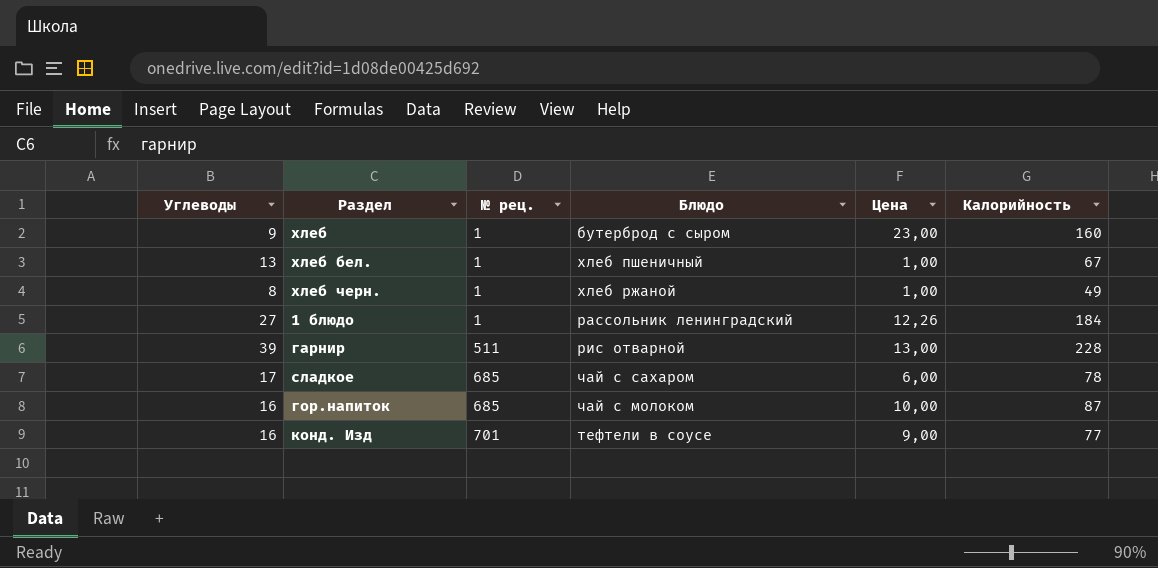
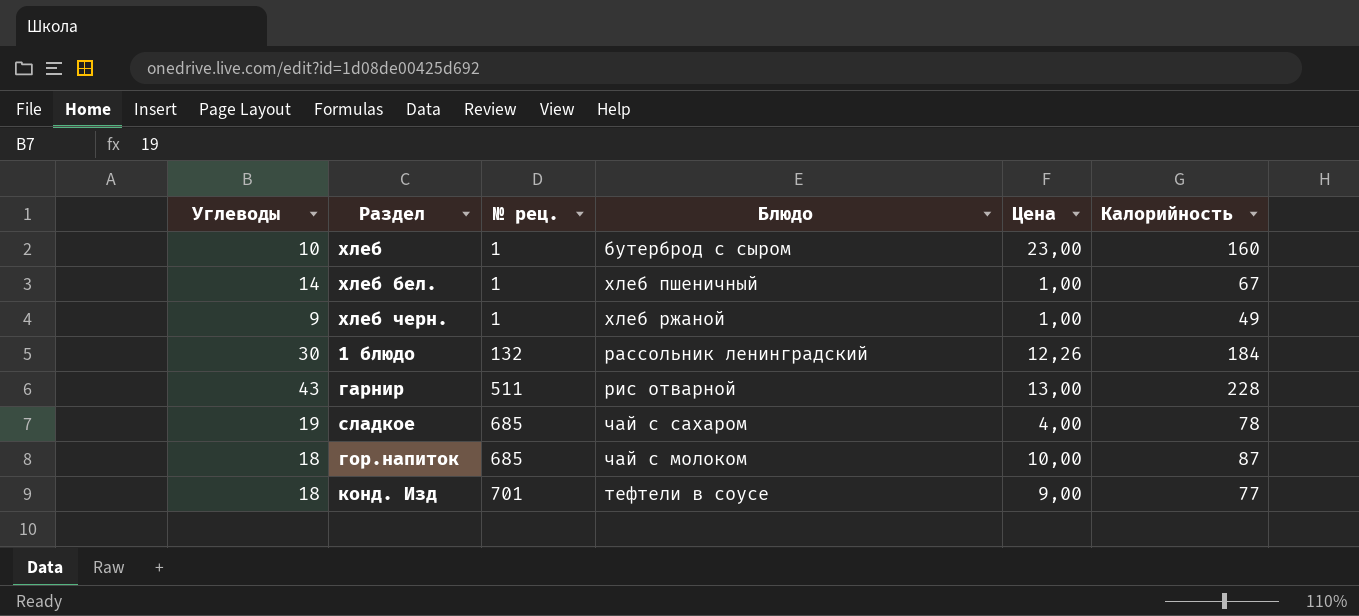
хлеб | Углеводы: 9 -> 10
хлеб бел. | Углеводы: 13 -> 14
хлеб черн. | Углеводы: 8 -> 9
1 блюдо | Углеводы: 27 -> 30
1 блюдо | № рец.: 1 -> 132
гарнир | Углеводы: 39 -> 43
сладкое | Углеводы: 17 -> 19
сладкое | Цена: 6,00 -> 4,00
гор.напиток | Углеводы: 16 -> 18
конд. Изд | Углеводы: 16 -> 18

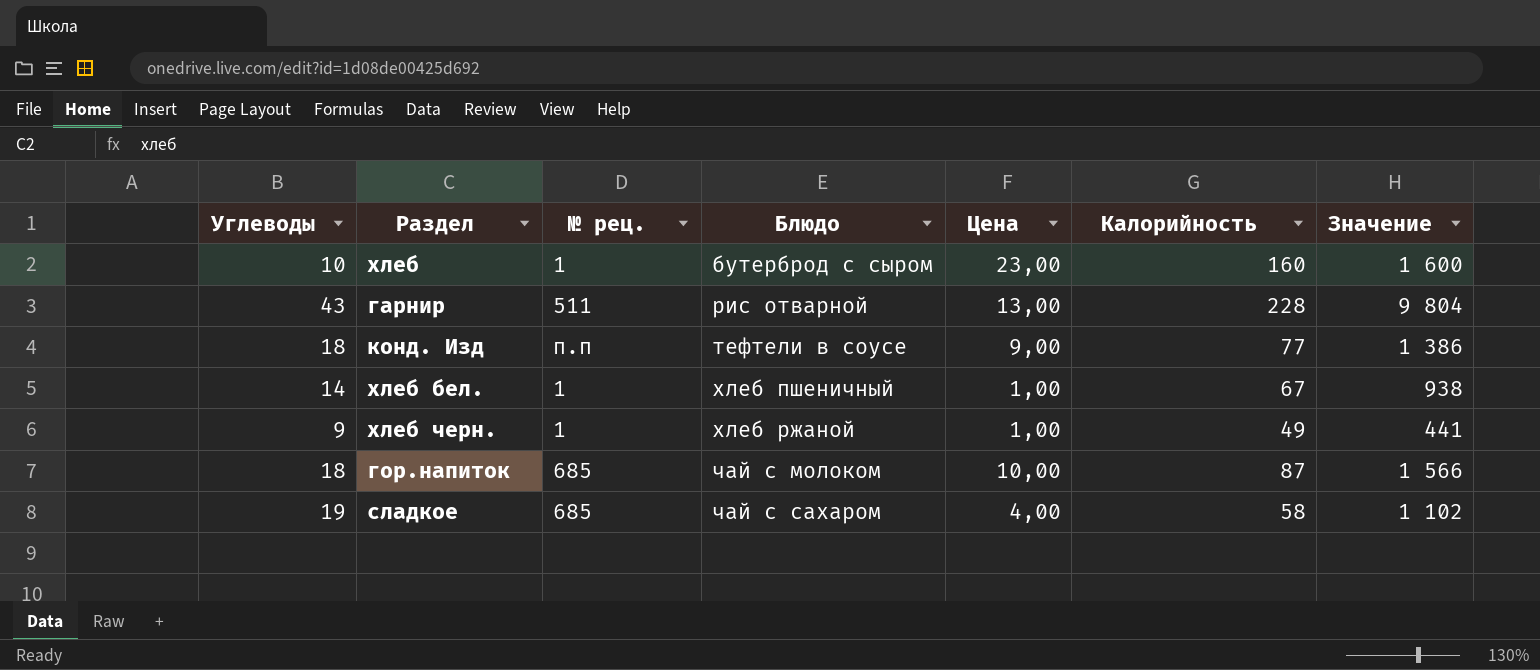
row order: № рец. ascending -> Блюдо ascending
column Значение | formula: none -> [Углеводы] * [Калорийность]
row 1 блюдо: 30 | 132 | рассольник ленинградский | 12,26 | 184 -> none
конд. Изд | № рец.: 701 -> п.п
сладкое | Калорийность: 78 -> 58

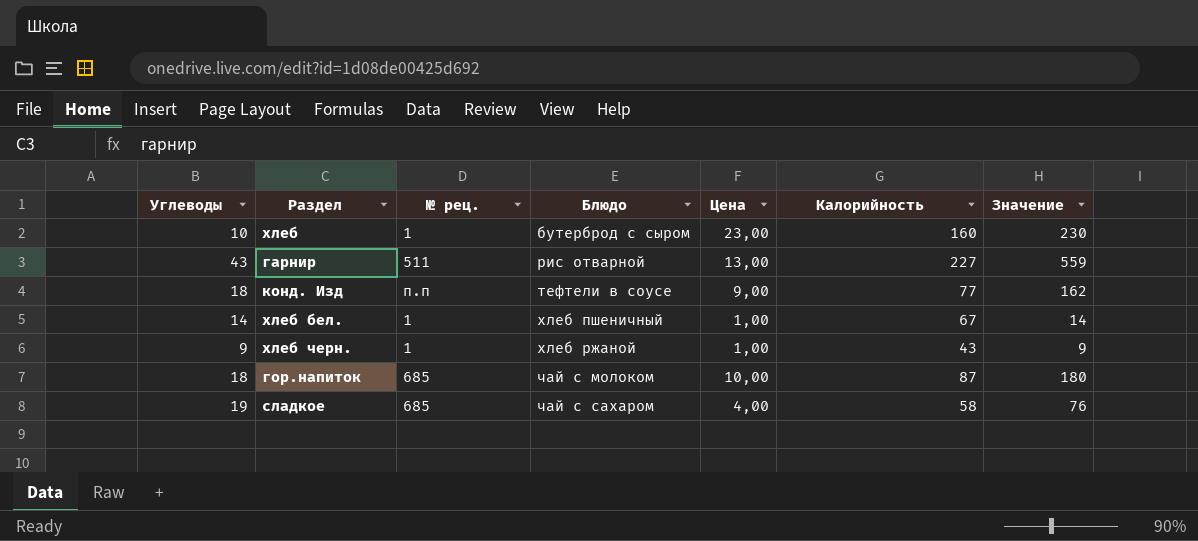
column Значение | formula: [Углеводы] * [Калорийность] -> [Углеводы] * [Цена]
гарнир | Калорийность: 228 -> 227
хлеб черн. | Калорийность: 49 -> 43

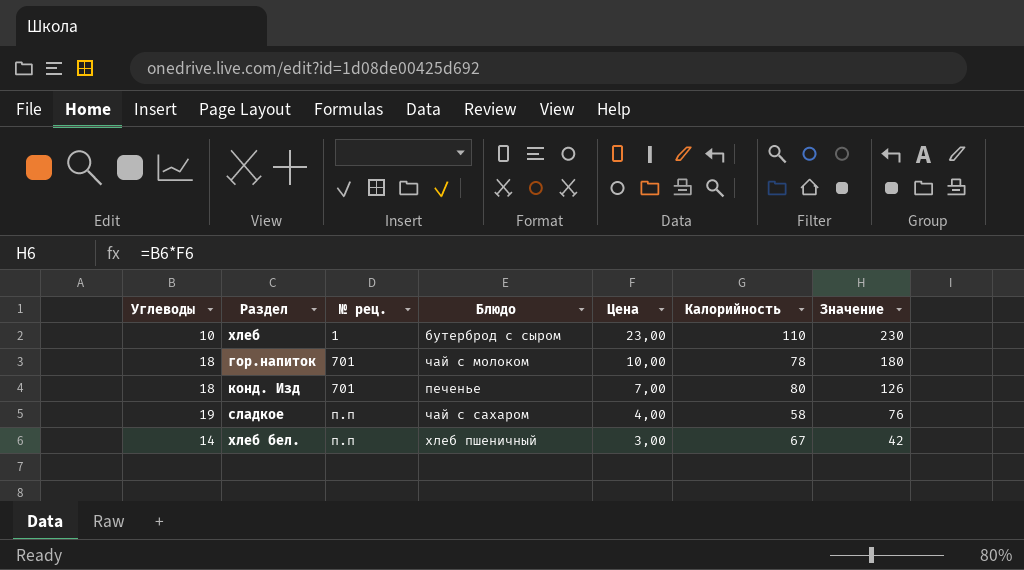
row order: Блюдо ascending -> № рец. ascending
row гарнир: 43 | 511 | рис отварной | 13,00 | 227 | 559 -> none
row хлеб черн.: 9 | 1 | хлеб ржаной | 1,00 | 43 | 9 -> none
хлеб | Калорийность: 160 -> 110
гор.напиток | № рец.: 685 -> 701
гор.напиток | Калорийность: 87 -> 78
конд. Изд | № рец.: п.п -> 701
конд. Изд | Блюдо: тефтели в соусе -> печенье
конд. Изд | Цена: 9,00 -> 7,00
конд. Изд | Калорийность: 77 -> 80
конд. Изд | Значение: 162 -> 126
сладкое | № рец.: 685 -> п.п
хлеб бел. | № рец.: 1 -> п.п
хлеб бел. | Цена: 1,00 -> 3,00
хлеб бел. | Значение: 14 -> 42

